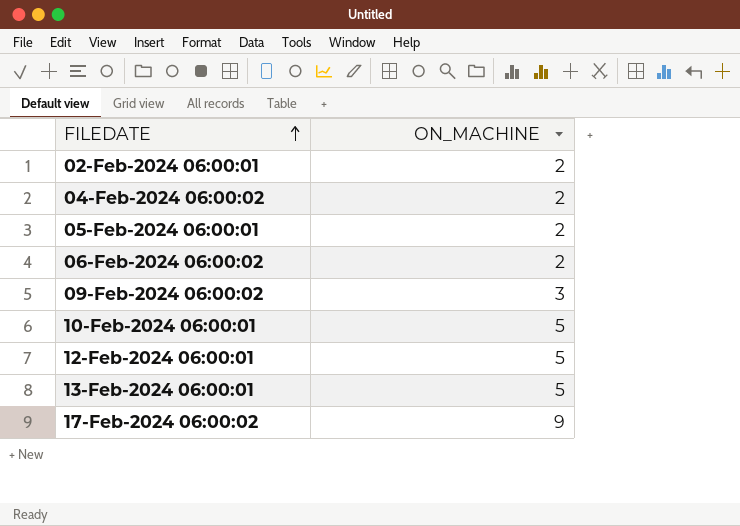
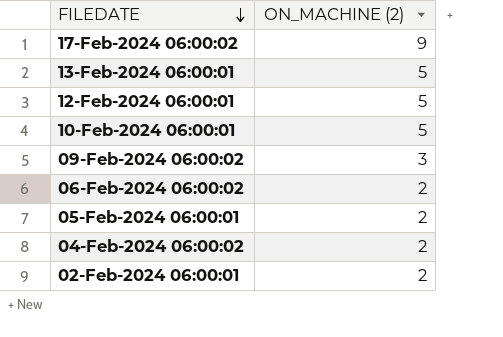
row order: FILEDATE ascending -> FILEDATE descending
column name: ON_MACHINE -> ON_MACHINE (2)

